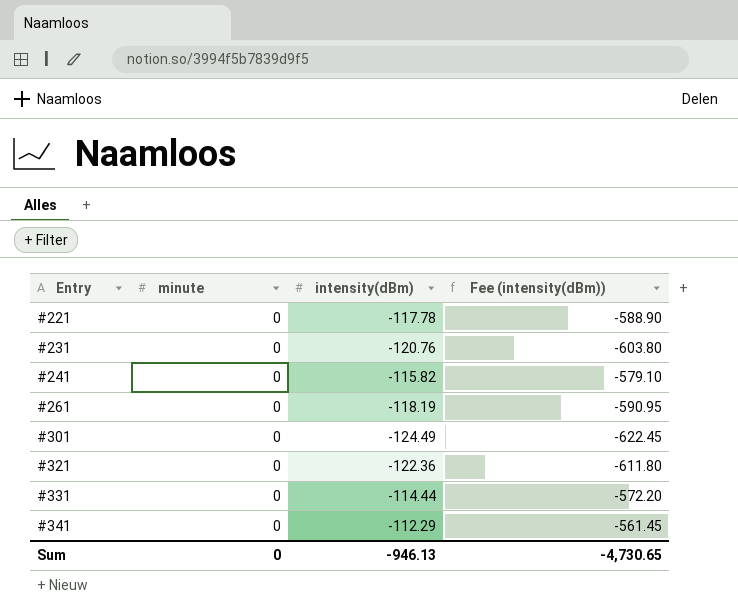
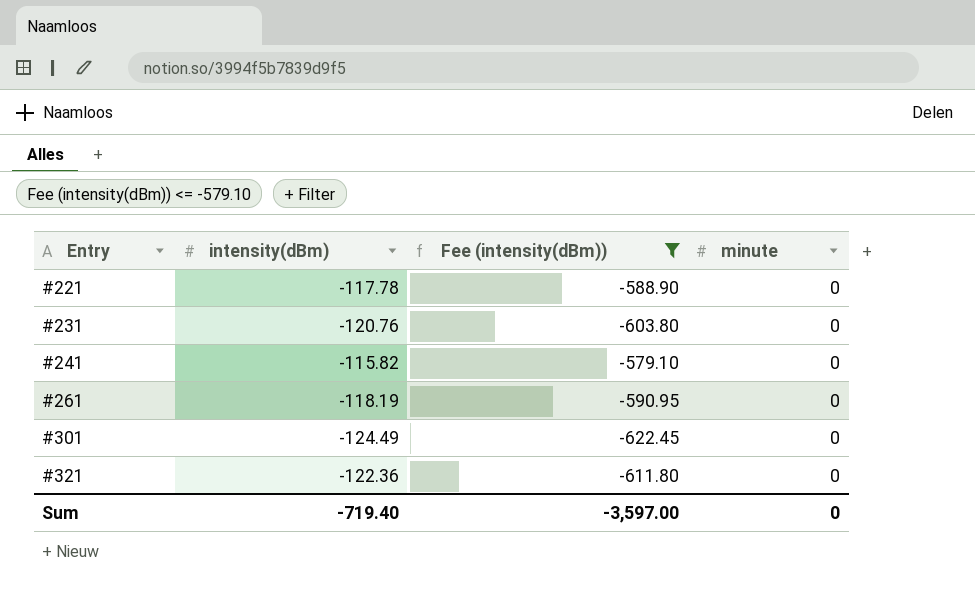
filter: none -> Fee (intensity(dBm)) <= -579.10
column minute | position: 2 -> 4
Sum | intensity(dBm): -946.13 -> -719.40
Sum | Fee (intensity(dBm)): -4,730.65 -> -3,597.00

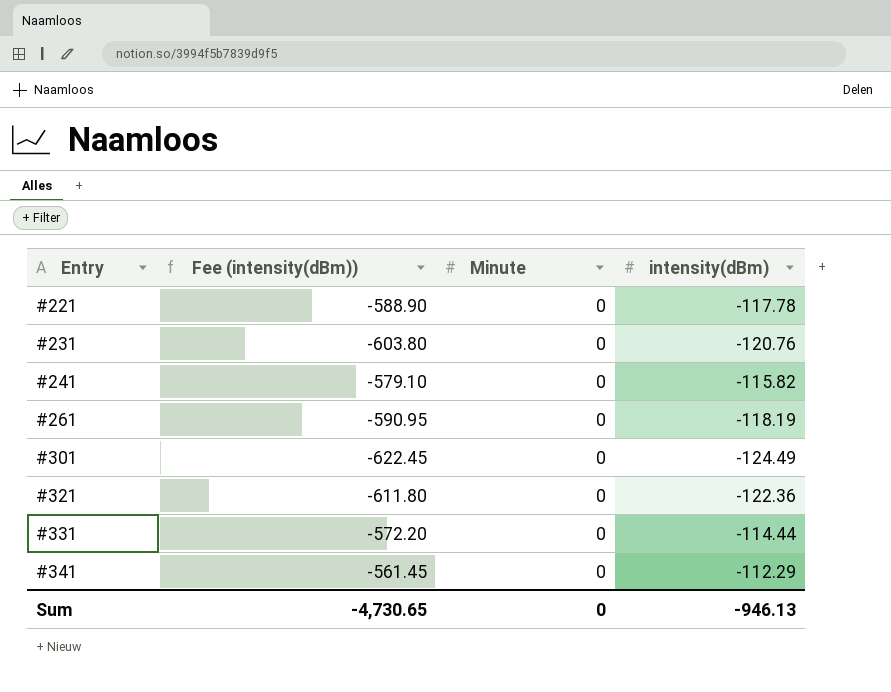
filter: Fee (intensity(dBm)) <= -579.10 -> none
column name: minute -> Minute
column intensity(dBm) | position: 2 -> 4
Sum | Fee (intensity(dBm)): -3,597.00 -> -4,730.65
Sum | intensity(dBm): -719.40 -> -946.13

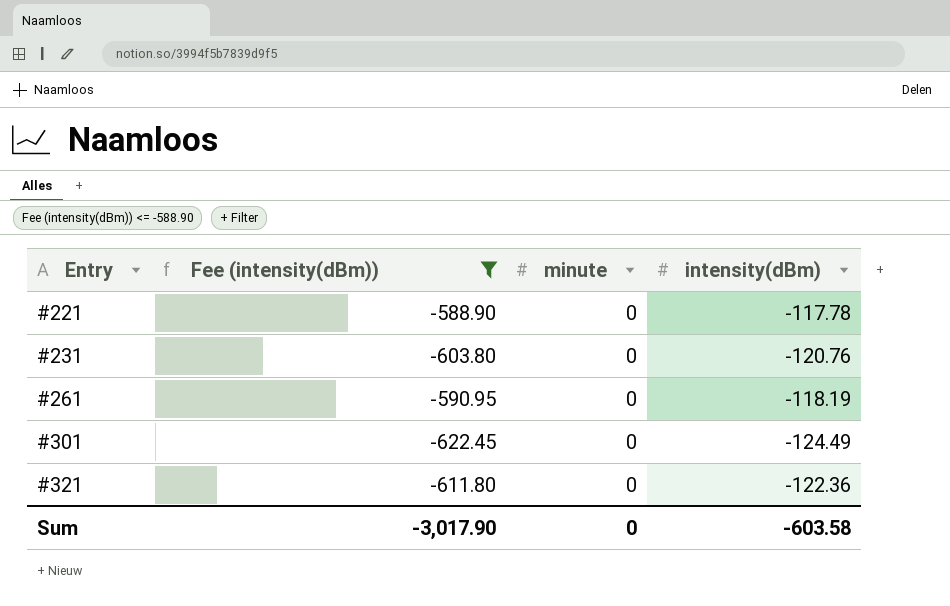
filter: none -> Fee (intensity(dBm)) <= -588.90
column name: Minute -> minute
Sum | Fee (intensity(dBm)): -4,730.65 -> -3,017.90
Sum | intensity(dBm): -946.13 -> -603.58

